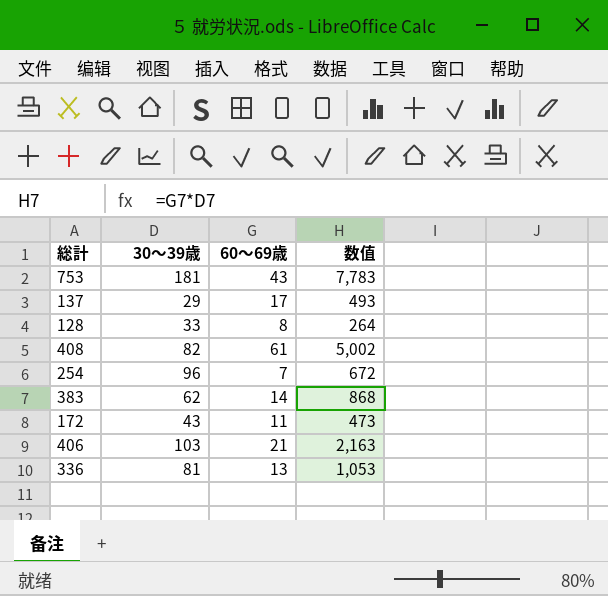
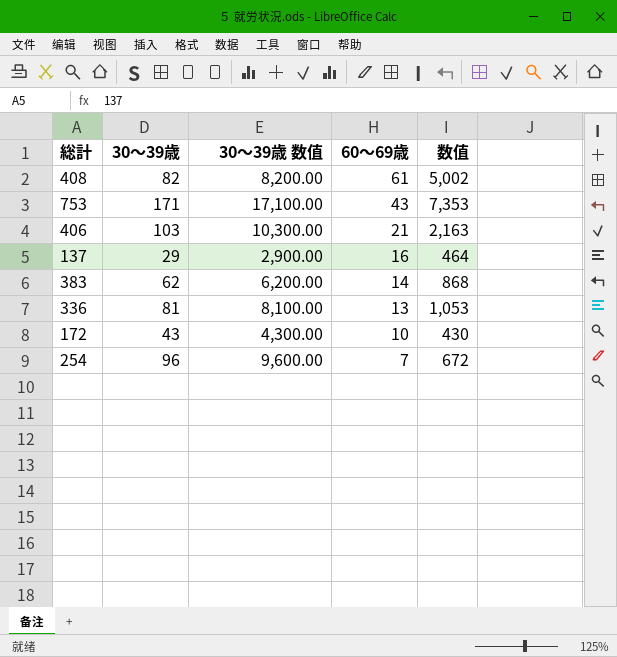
row order: none -> 60～69歳 descending
column 30～39歳 数值 | formula: none -> [30～39歳] * 100
row 128: 33 | 8 | 264 -> none
753 | 30～39歳: 181 -> 171
753 | 数值: 7,783 -> 7,353
137 | 60～69歳: 17 -> 16
137 | 数值: 493 -> 464
172 | 60～69歳: 11 -> 10
172 | 数值: 473 -> 430

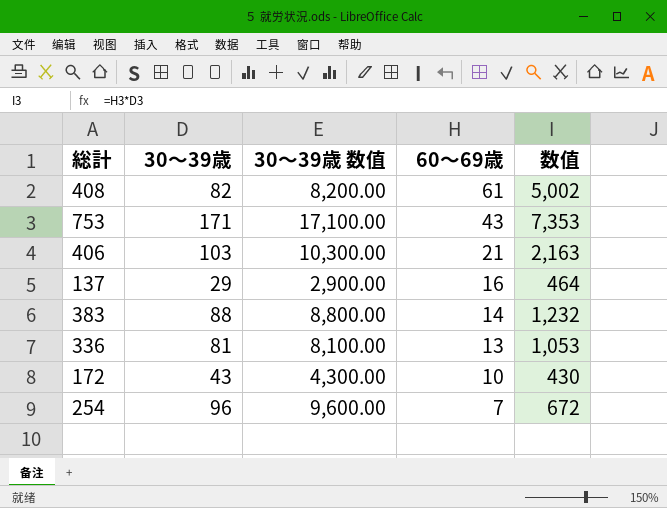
383 | 30～39歳: 62 -> 88
383 | 30～39歳 数值: 6,200.00 -> 8,800.00
383 | 数值: 868 -> 1,232

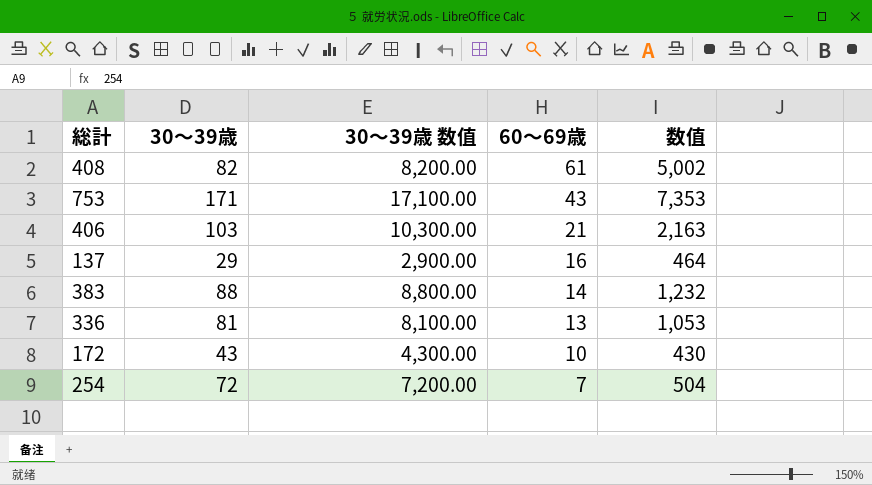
254 | 30～39歳: 96 -> 72
254 | 30～39歳 数值: 9,600.00 -> 7,200.00
254 | 数值: 672 -> 504

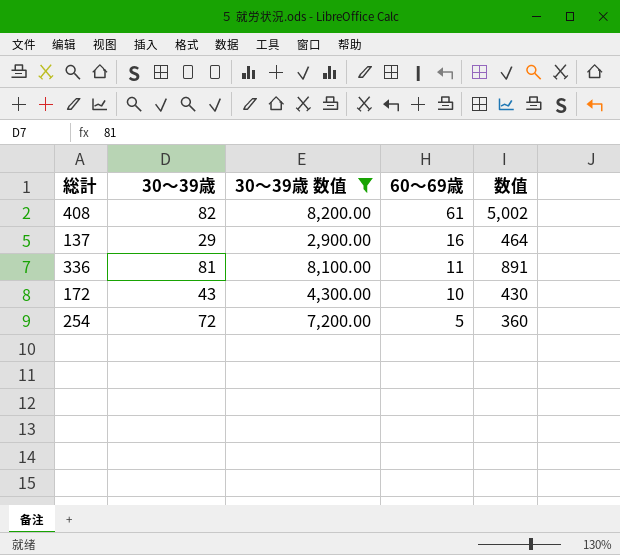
filter: none -> 30～39歳 数值 <= 8,200.00
336 | 60～69歳: 13 -> 11
336 | 数值: 1,053 -> 891
254 | 60～69歳: 7 -> 5
254 | 数值: 504 -> 360

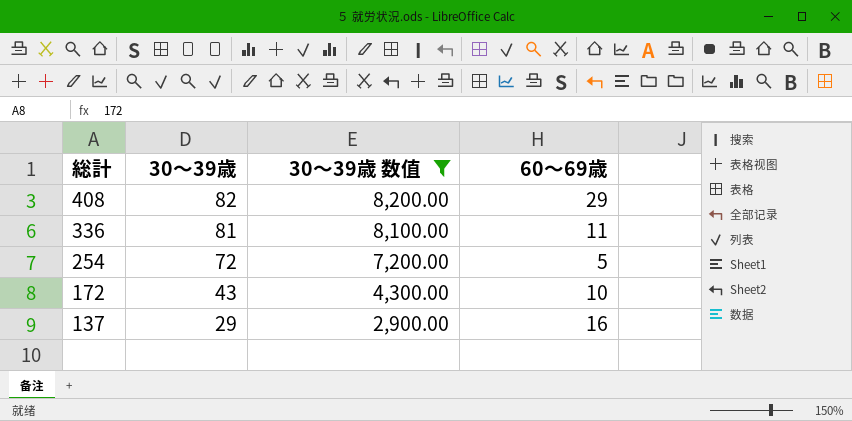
row order: 60～69歳 descending -> 総計 descending
column 数值 | formula: [30～39歳] * [60～69歳] -> none
408 | 60～69歳: 61 -> 29

